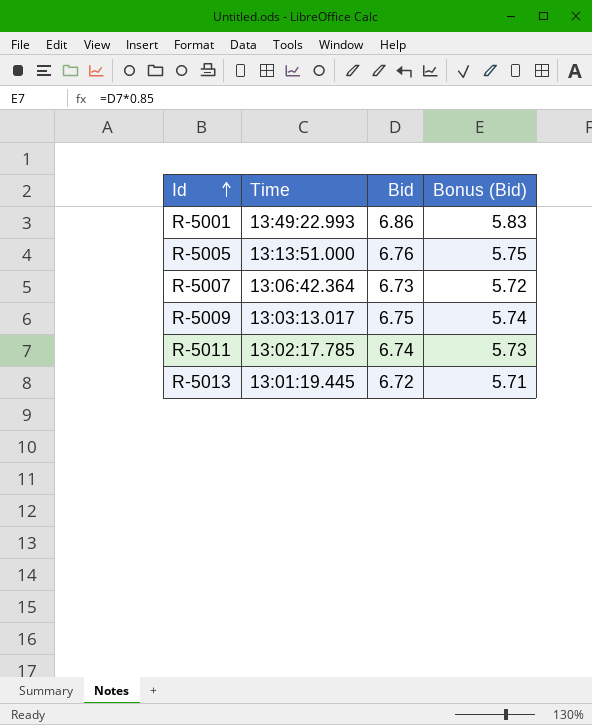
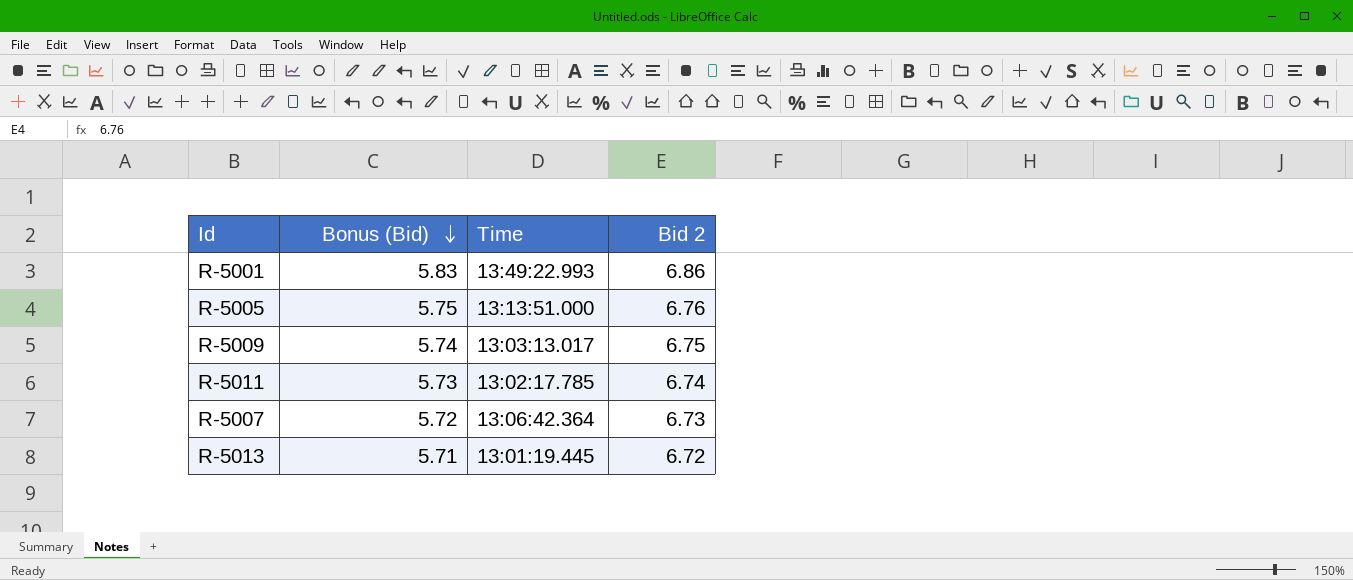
row order: Id ascending -> Bonus (Bid) descending
column Bonus (Bid) | position: 4 -> 2
column name: Bid -> Bid 2

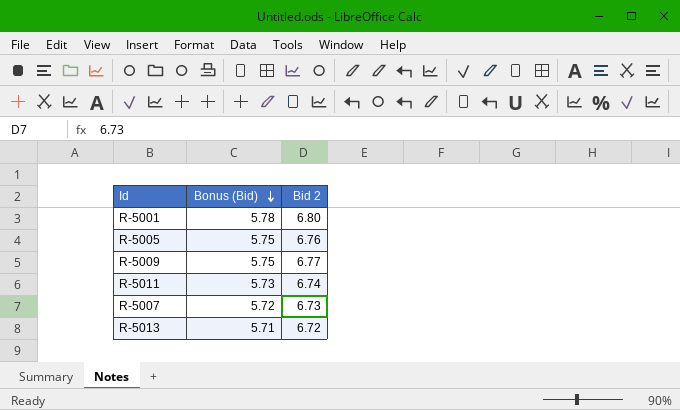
column Time | position: 3 -> none
R-5001 | Bonus (Bid): 5.83 -> 5.78
R-5001 | Bid 2: 6.86 -> 6.80
R-5009 | Bonus (Bid): 5.74 -> 5.75
R-5009 | Bid 2: 6.75 -> 6.77

